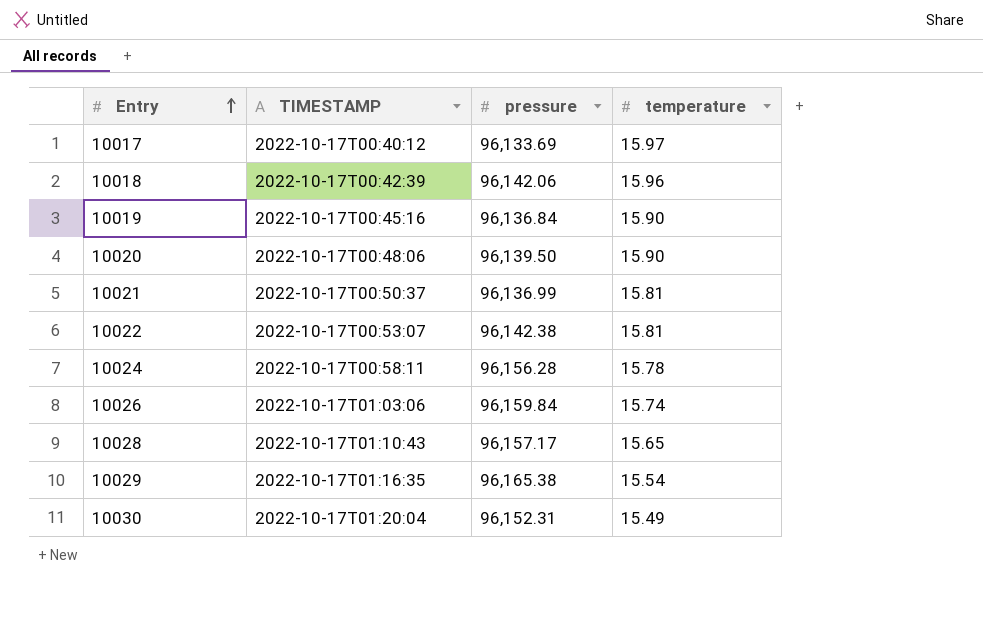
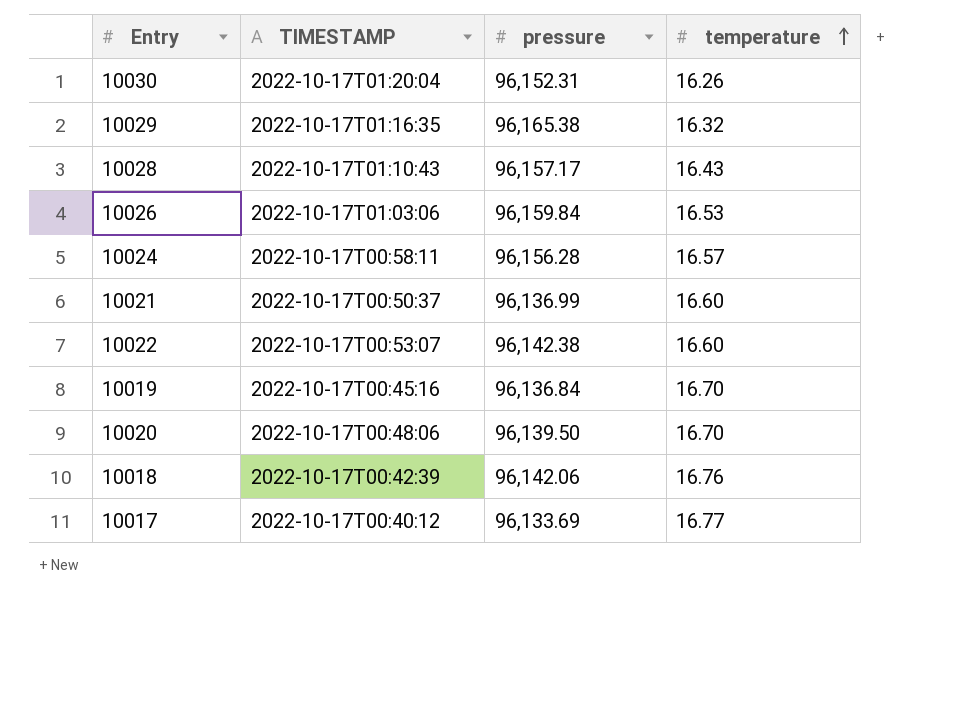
row order: Entry ascending -> temperature ascending
10030 | temperature: 15.49 -> 16.26
10029 | temperature: 15.54 -> 16.32
10028 | temperature: 15.65 -> 16.43
10026 | temperature: 15.74 -> 16.53
10024 | temperature: 15.78 -> 16.57
10021 | temperature: 15.81 -> 16.60
10022 | temperature: 15.81 -> 16.60
10019 | temperature: 15.90 -> 16.70
10020 | temperature: 15.90 -> 16.70
10018 | temperature: 15.96 -> 16.76
10017 | temperature: 15.97 -> 16.77

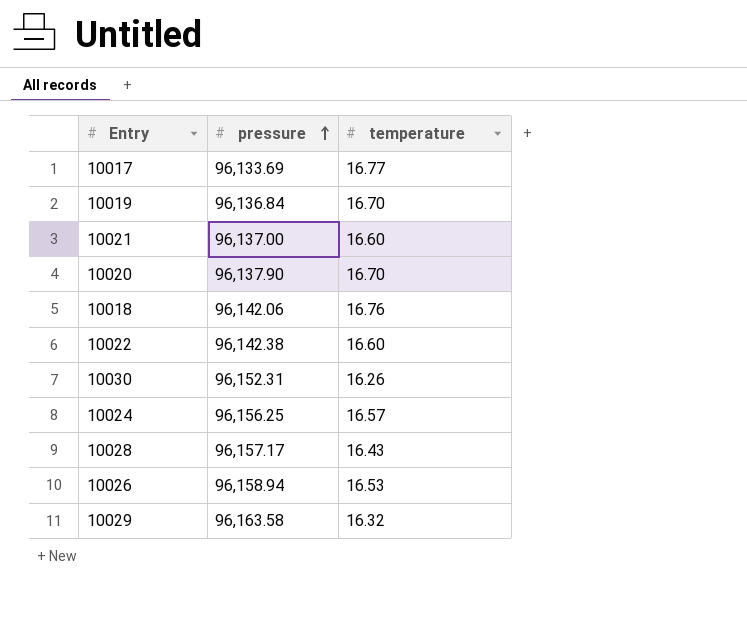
row order: temperature ascending -> pressure ascending
column TIMESTAMP | position: 2 -> none
10021 | pressure: 96,136.99 -> 96,137.00
10020 | pressure: 96,139.50 -> 96,137.90
10024 | pressure: 96,156.28 -> 96,156.25
10026 | pressure: 96,159.84 -> 96,158.94
10029 | pressure: 96,165.38 -> 96,163.58

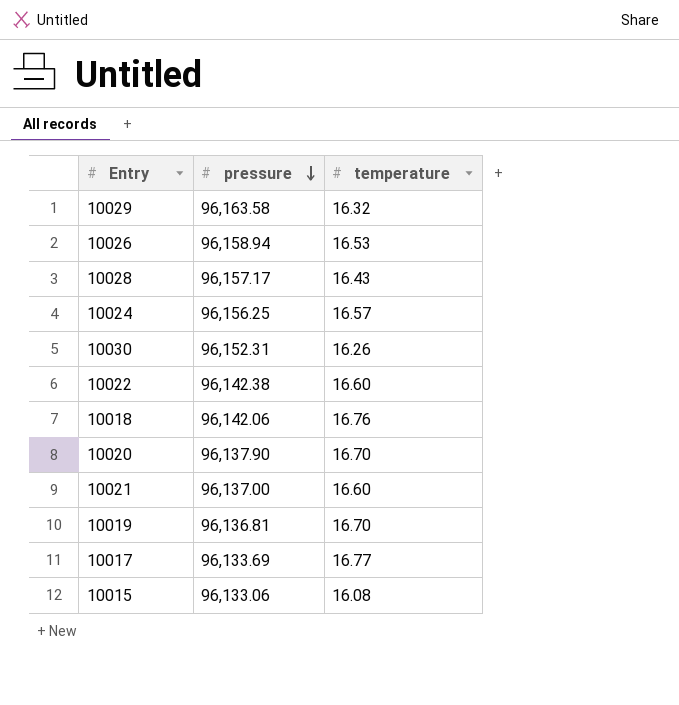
row order: pressure ascending -> pressure descending
10019 | pressure: 96,136.84 -> 96,136.81
row 10015: none -> 96,133.06 | 16.08

